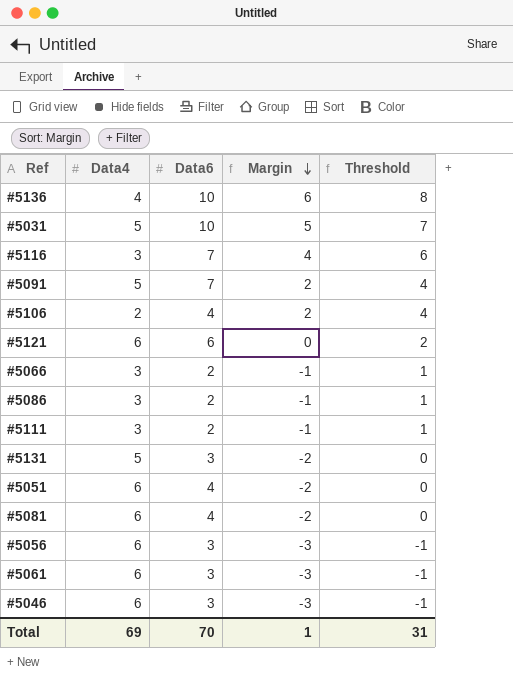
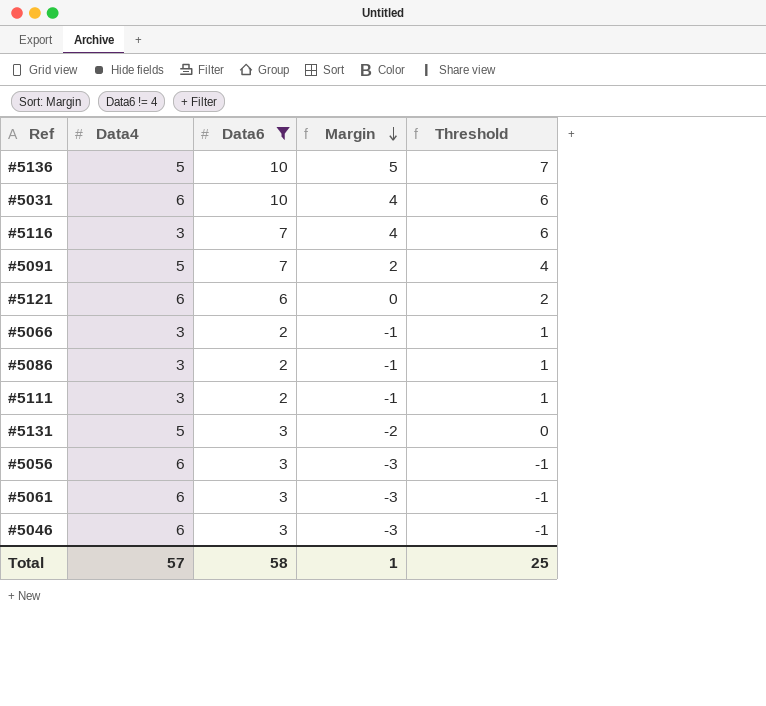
filter: none -> Data6 != 4
#5136 | Data4: 4 -> 5
#5136 | Margin: 6 -> 5
#5136 | Threshold: 8 -> 7
#5031 | Data4: 5 -> 6
#5031 | Margin: 5 -> 4
#5031 | Threshold: 7 -> 6
Total | Data4: 69 -> 57
Total | Data6: 70 -> 58
Total | Threshold: 31 -> 25

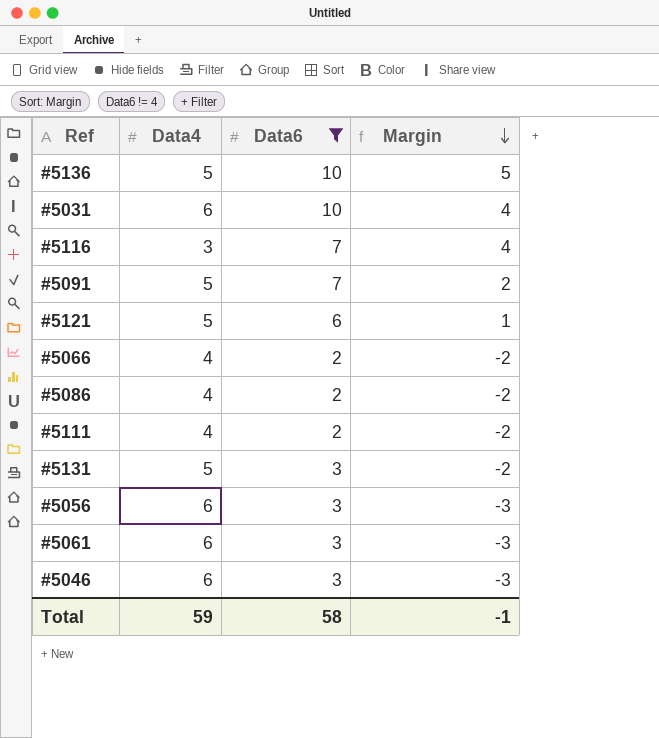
column Threshold | formula: [Margin] + 2 -> none
#5121 | Data4: 6 -> 5
#5121 | Margin: 0 -> 1
#5066 | Data4: 3 -> 4
#5066 | Margin: -1 -> -2
#5086 | Data4: 3 -> 4
#5086 | Margin: -1 -> -2
#5111 | Data4: 3 -> 4
#5111 | Margin: -1 -> -2
Total | Data4: 57 -> 59
Total | Margin: 1 -> -1

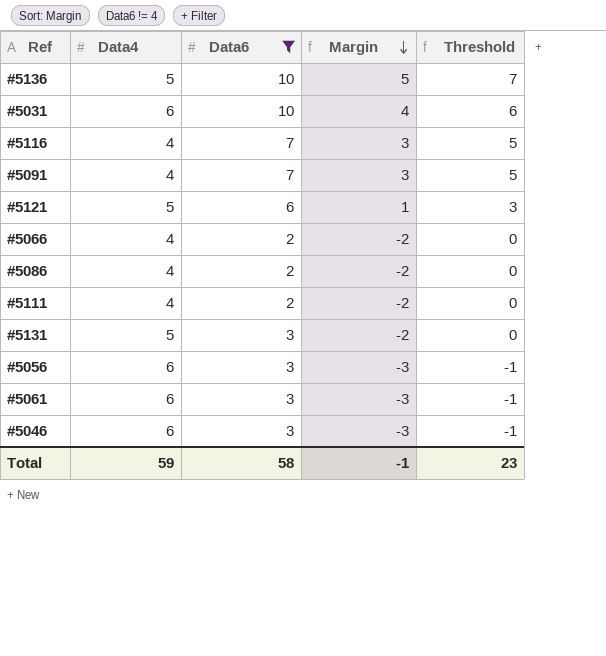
column Threshold | formula: none -> [Margin] + 2
#5116 | Data4: 3 -> 4
#5116 | Margin: 4 -> 3
#5091 | Data4: 5 -> 4
#5091 | Margin: 2 -> 3

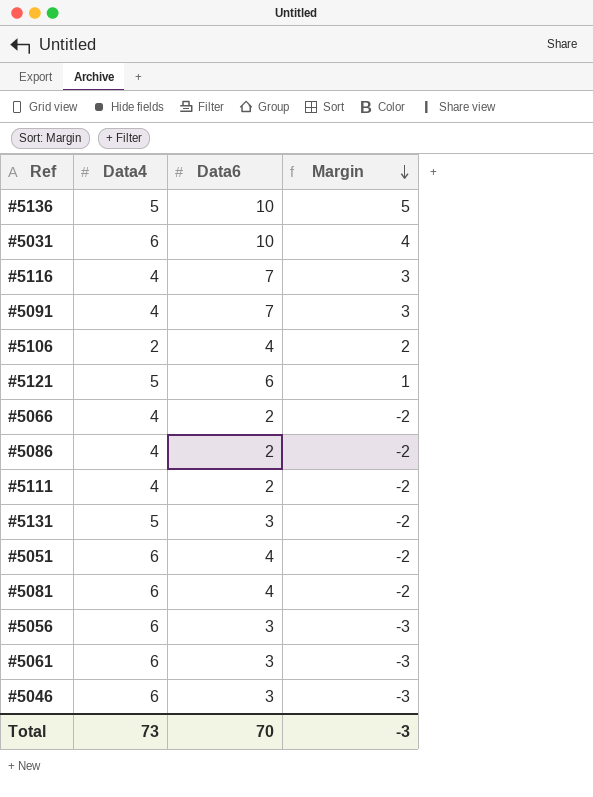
filter: Data6 != 4 -> none
column Threshold | formula: [Margin] + 2 -> none
Total | Data4: 59 -> 73
Total | Data6: 58 -> 70
Total | Margin: -1 -> -3

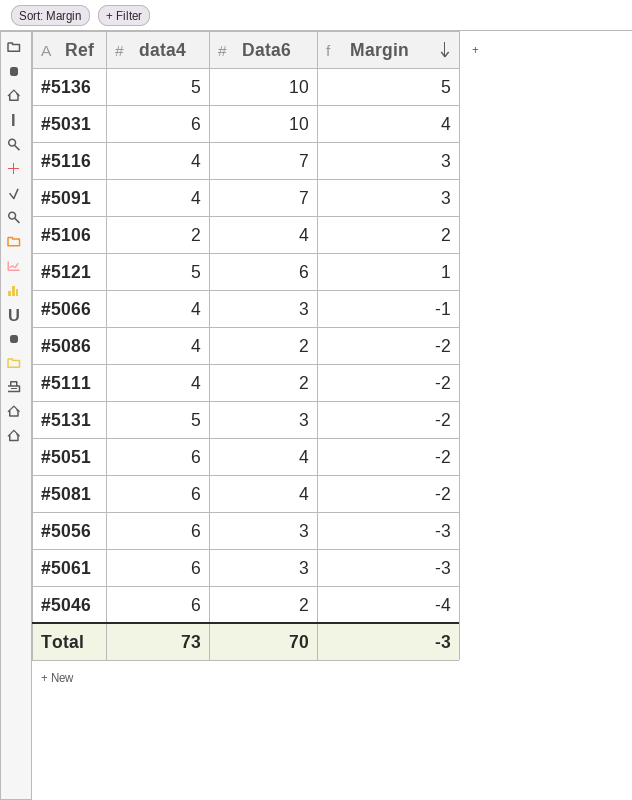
column name: Data4 -> data4
#5066 | Data6: 2 -> 3
#5066 | Margin: -2 -> -1
#5046 | Data6: 3 -> 2
#5046 | Margin: -3 -> -4

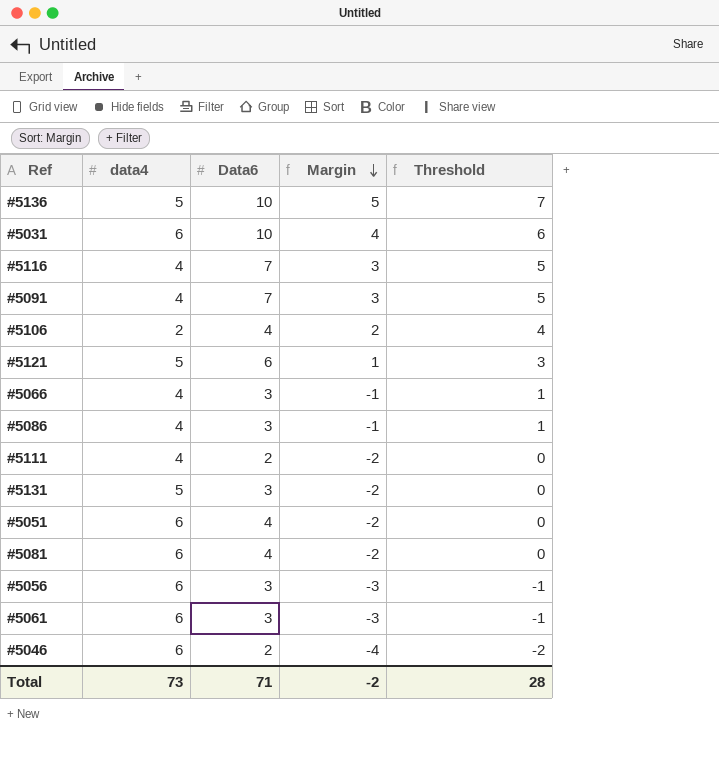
column Threshold | formula: none -> [Margin] + 2
#5086 | Data6: 2 -> 3
#5086 | Margin: -2 -> -1
Total | Data6: 70 -> 71
Total | Margin: -3 -> -2

